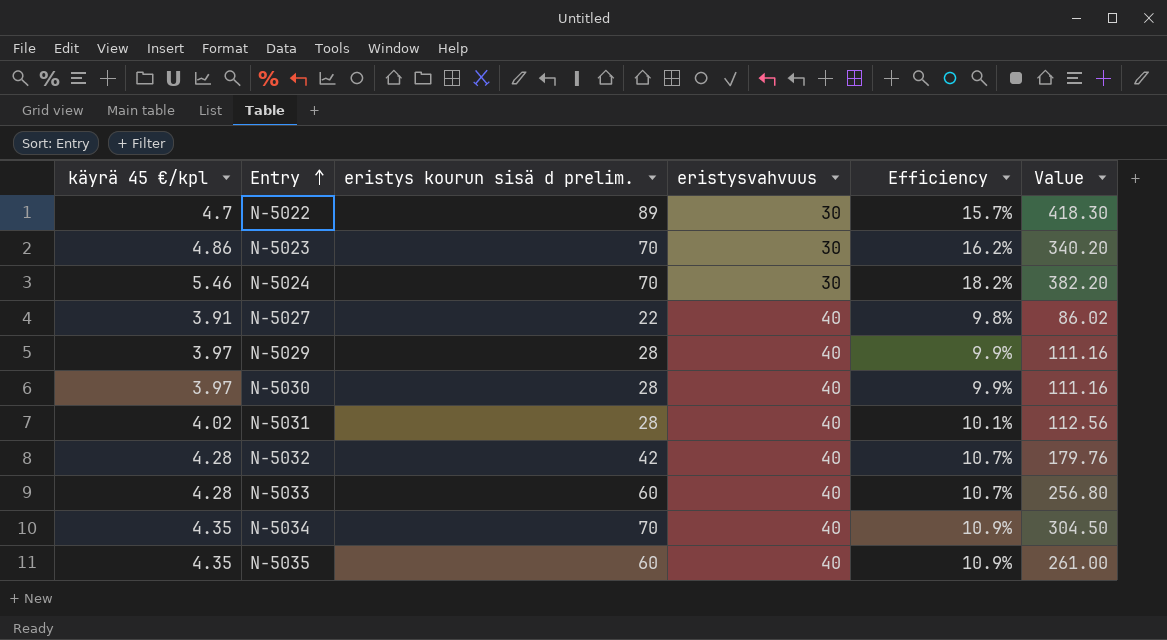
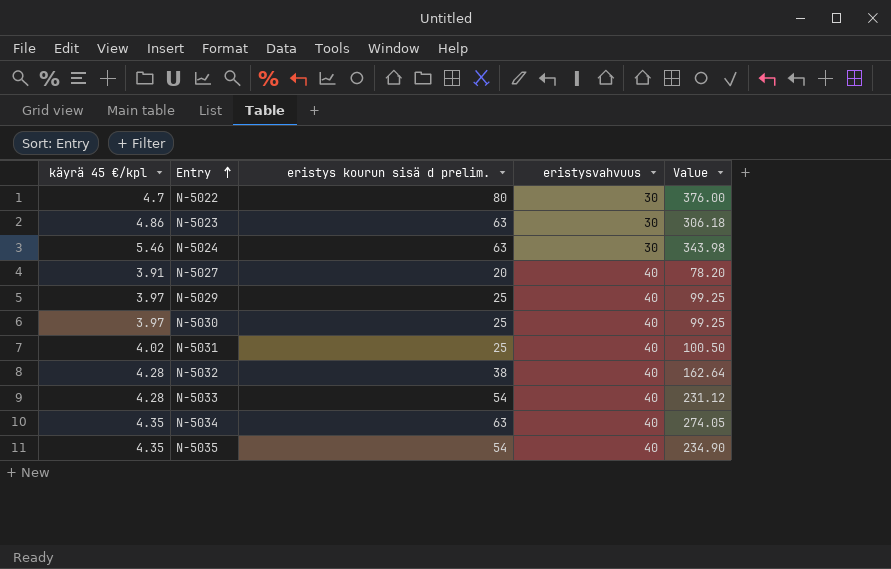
column Efficiency | formula: [käyrä 45 €/kpl] / [eristysvahvuus] -> none
N-5022 | eristys kourun sisä d prelim.: 89 -> 80
N-5022 | Value: 418.30 -> 376.00
N-5023 | eristys kourun sisä d prelim.: 70 -> 63
N-5023 | Value: 340.20 -> 306.18
N-5024 | eristys kourun sisä d prelim.: 70 -> 63
N-5024 | Value: 382.20 -> 343.98
N-5027 | eristys kourun sisä d prelim.: 22 -> 20
N-5027 | Value: 86.02 -> 78.20
N-5029 | eristys kourun sisä d prelim.: 28 -> 25
N-5029 | Value: 111.16 -> 99.25
N-5030 | eristys kourun sisä d prelim.: 28 -> 25
N-5030 | Value: 111.16 -> 99.25
N-5031 | eristys kourun sisä d prelim.: 28 -> 25
N-5031 | Value: 112.56 -> 100.50
N-5032 | eristys kourun sisä d prelim.: 42 -> 38
N-5032 | Value: 179.76 -> 162.64
N-5033 | eristys kourun sisä d prelim.: 60 -> 54
N-5033 | Value: 256.80 -> 231.12
N-5034 | eristys kourun sisä d prelim.: 70 -> 63
N-5034 | Value: 304.50 -> 274.05
N-5035 | eristys kourun sisä d prelim.: 60 -> 54
N-5035 | Value: 261.00 -> 234.90

